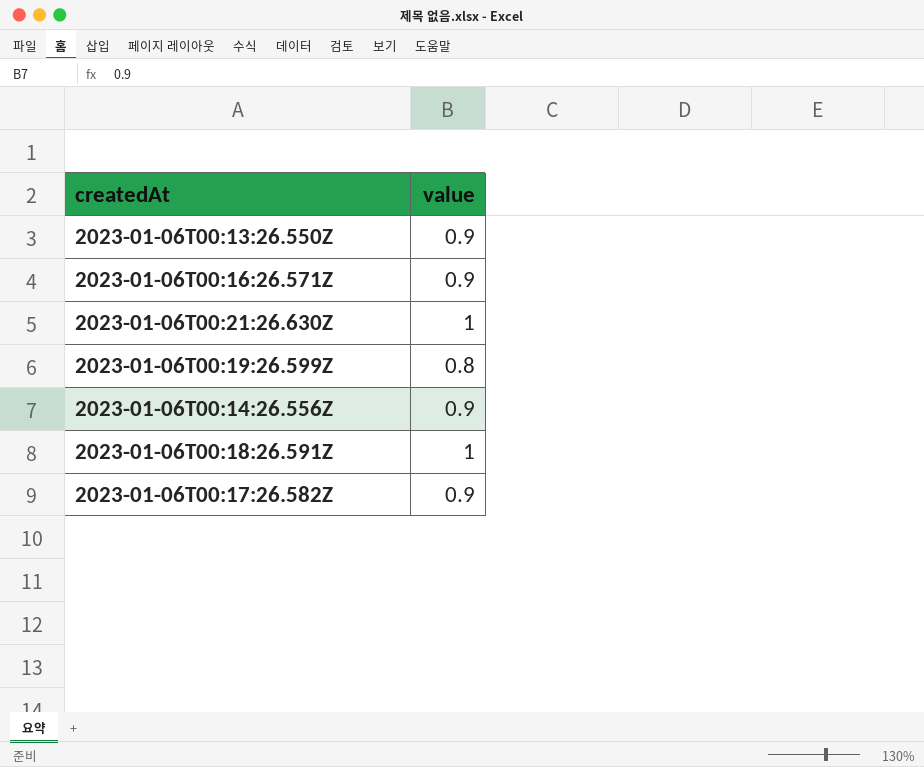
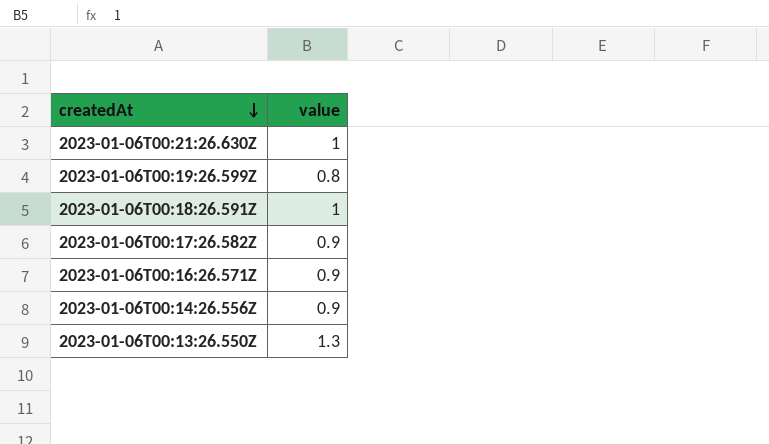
row order: none -> createdAt descending
2023-01-06T00:13:26.550Z | value: 0.9 -> 1.3

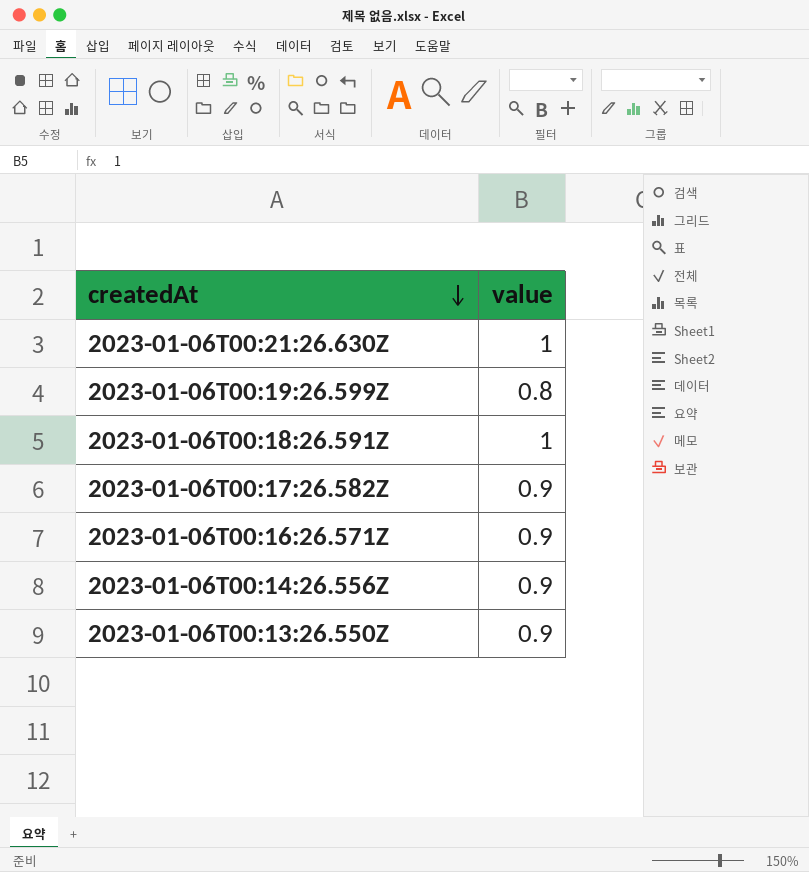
2023-01-06T00:13:26.550Z | value: 1.3 -> 0.9

